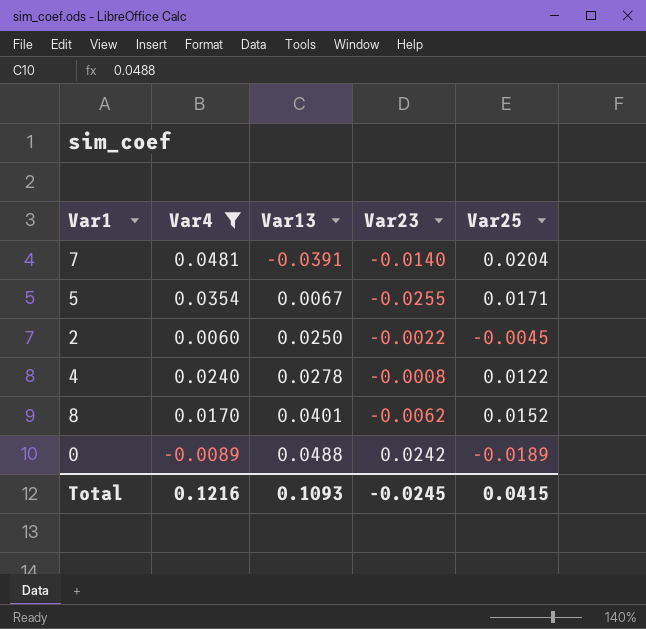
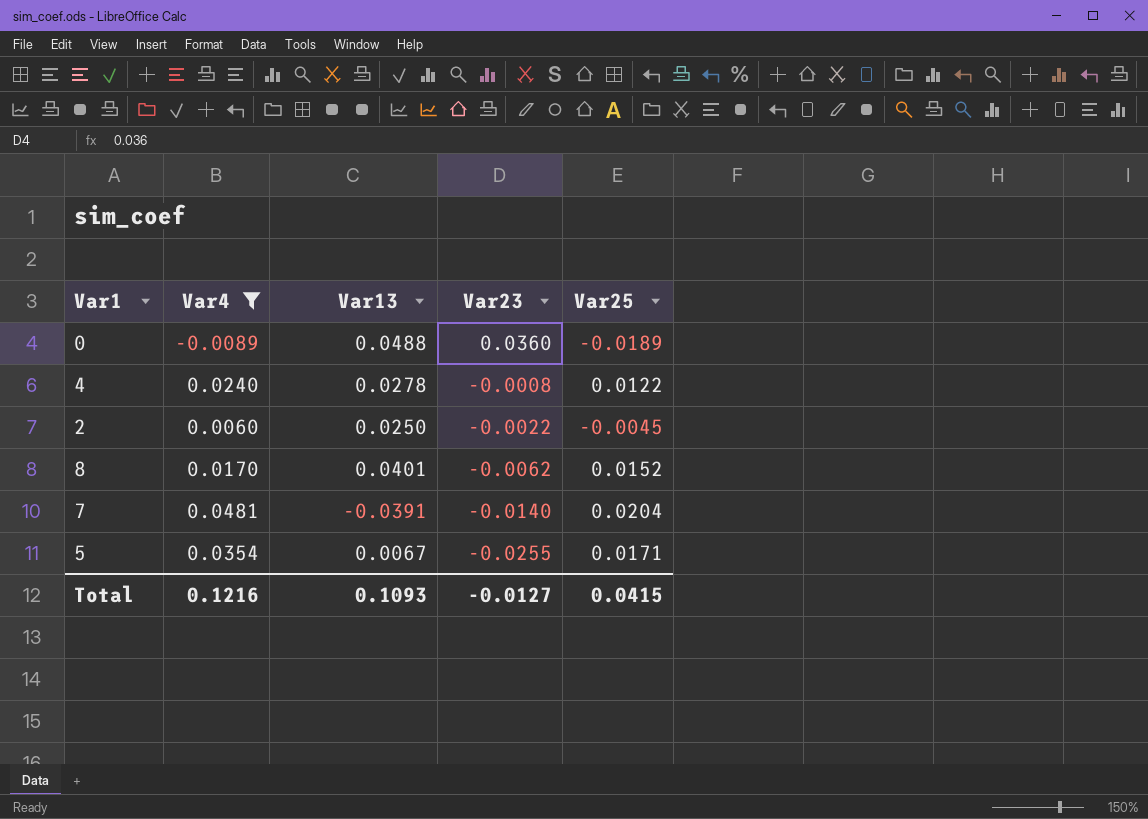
row order: Var13 ascending -> Var23 descending
0 | Var23: 0.0242 -> 0.0360
Total | Var23: -0.0245 -> -0.0127

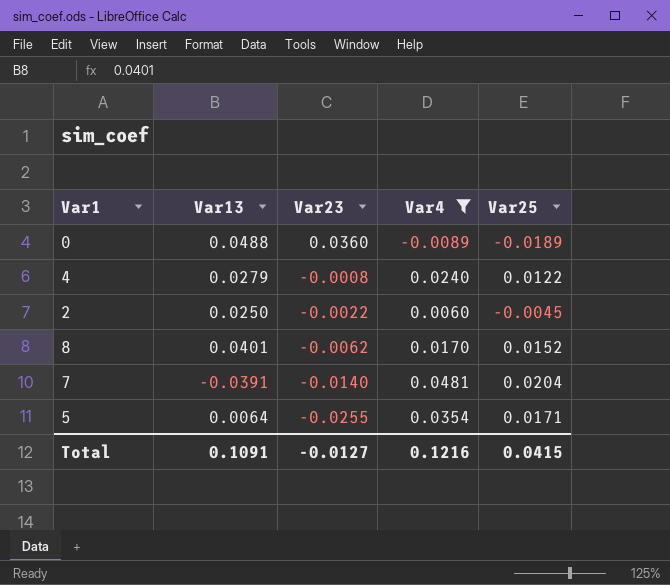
column Var4 | position: 2 -> 4
4 | Var13: 0.0278 -> 0.0279
5 | Var13: 0.0067 -> 0.0064
Total | Var13: 0.1093 -> 0.1091

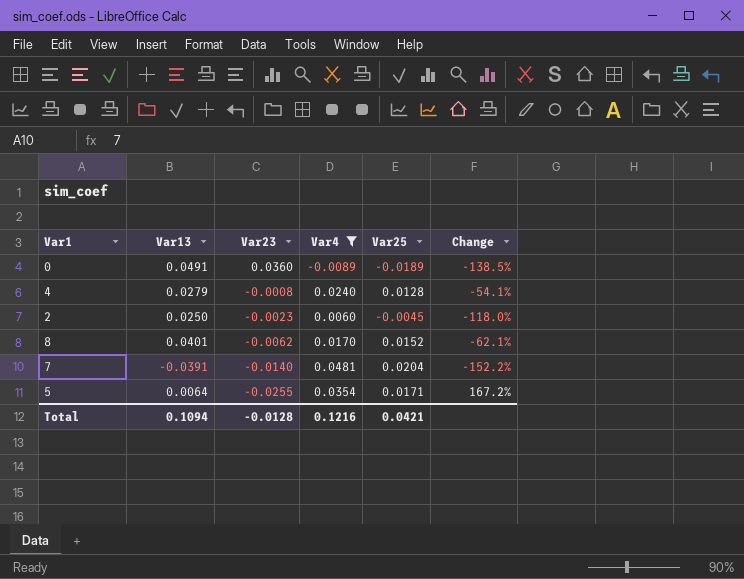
column Change | formula: none -> ([Var25] - [Var13]) / [Var13]
0 | Var13: 0.0488 -> 0.0491
4 | Var25: 0.0122 -> 0.0128
2 | Var23: -0.0022 -> -0.0023
Total | Var13: 0.1091 -> 0.1094
Total | Var23: -0.0127 -> -0.0128
Total | Var25: 0.0415 -> 0.0421

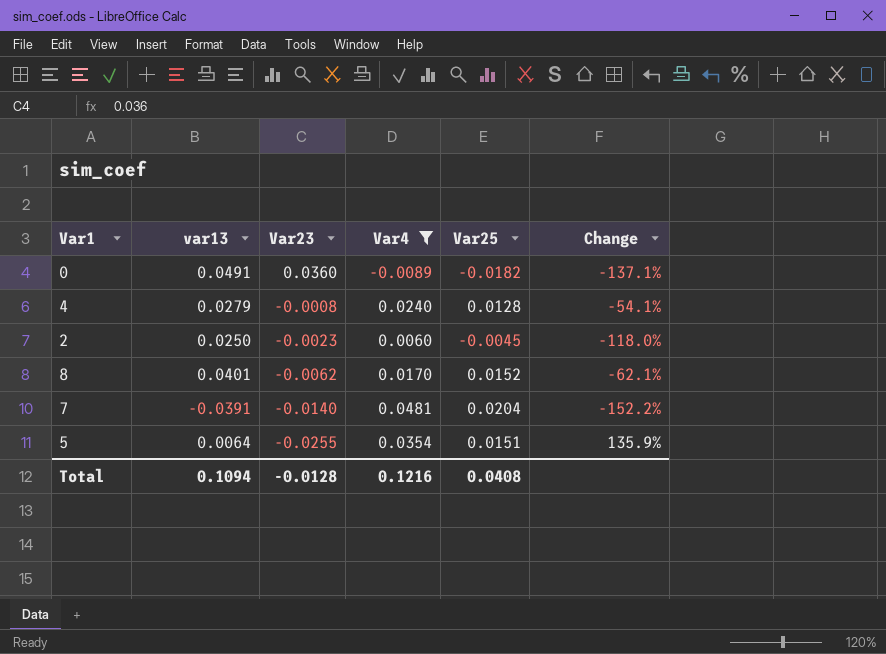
column name: Var13 -> var13
0 | Var25: -0.0189 -> -0.0182
0 | Change: -138.5% -> -137.1%
5 | Var25: 0.0171 -> 0.0151
5 | Change: 167.2% -> 135.9%
Total | Var25: 0.0421 -> 0.0408

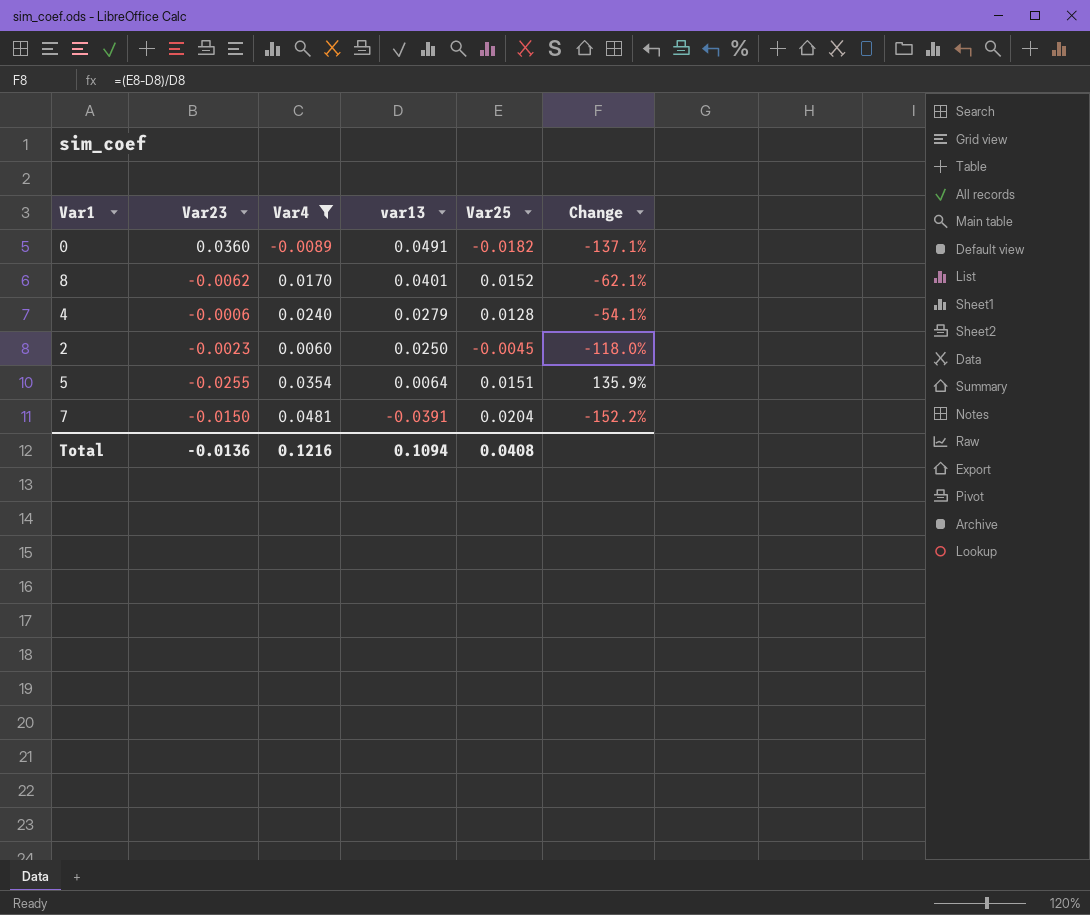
row order: Var23 descending -> var13 descending
column var13 | position: 2 -> 4
4 | Var23: -0.0008 -> -0.0006
7 | Var23: -0.0140 -> -0.0150
Total | Var23: -0.0128 -> -0.0136

